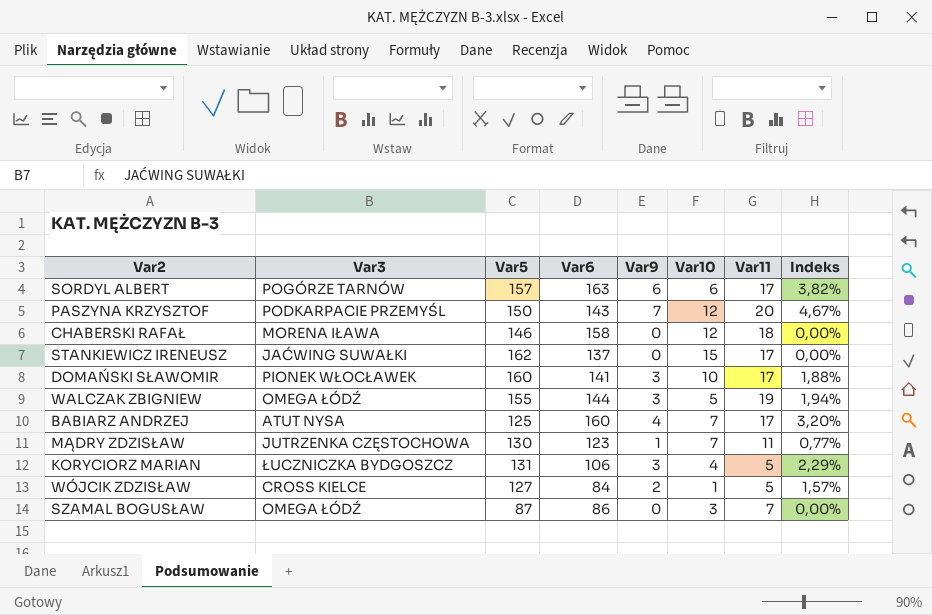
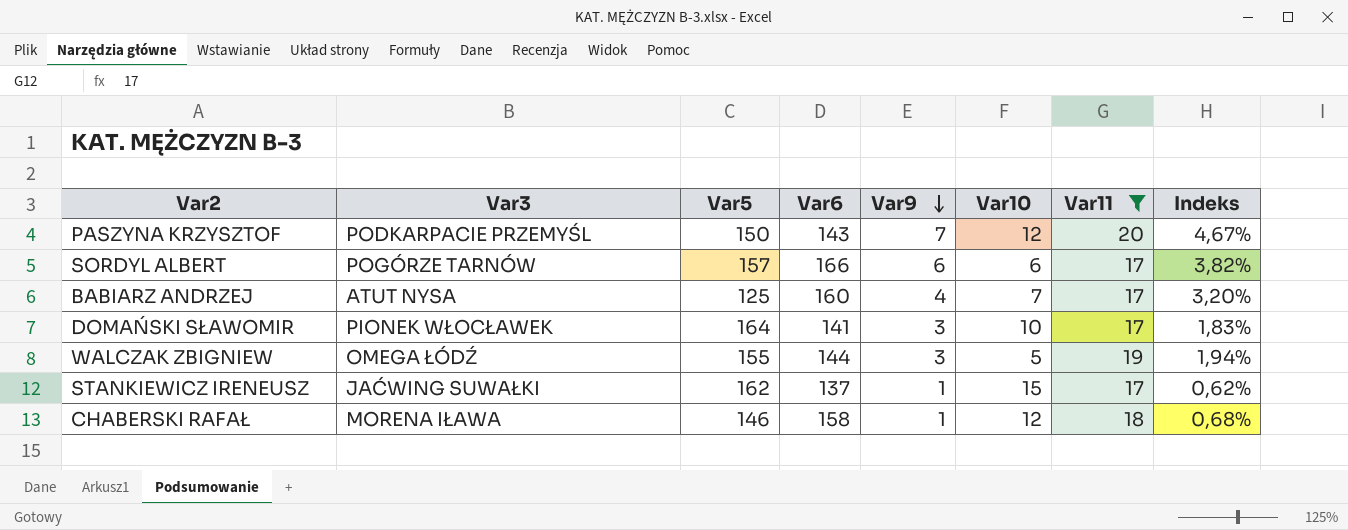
filter: none -> Var11 >= 17
row order: none -> Var9 descending
SORDYL ALBERT | Var6: 163 -> 166
DOMAŃSKI SŁAWOMIR | Var5: 160 -> 164
DOMAŃSKI SŁAWOMIR | Indeks: 1,88% -> 1,83%
STANKIEWICZ IRENEUSZ | Var9: 0 -> 1
STANKIEWICZ IRENEUSZ | Indeks: 0,00% -> 0,62%
CHABERSKI RAFAŁ | Var9: 0 -> 1
CHABERSKI RAFAŁ | Indeks: 0,00% -> 0,68%

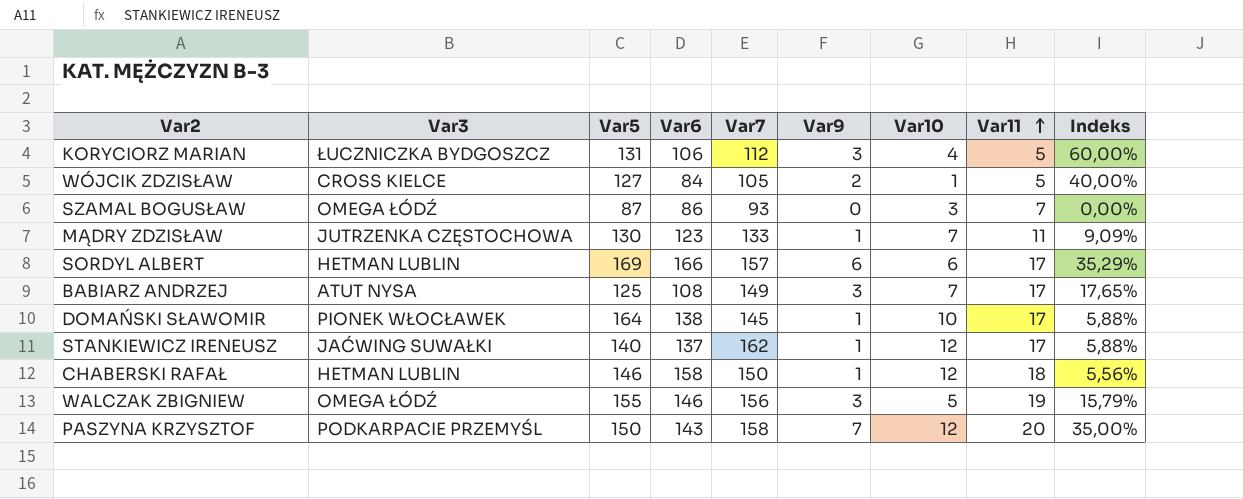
filter: Var11 >= 17 -> none
row order: Var9 descending -> Var11 ascending
column Var7 | position: none -> 5
column Indeks | formula: [Var9] / [Var5] -> [Var9] / [Var11]
SORDYL ALBERT | Var3: POGÓRZE TARNÓW -> HETMAN LUBLIN
SORDYL ALBERT | Var5: 157 -> 169
BABIARZ ANDRZEJ | Var6: 160 -> 108
BABIARZ ANDRZEJ | Var9: 4 -> 3
DOMAŃSKI SŁAWOMIR | Var6: 141 -> 138
DOMAŃSKI SŁAWOMIR | Var9: 3 -> 1
STANKIEWICZ IRENEUSZ | Var5: 162 -> 140
STANKIEWICZ IRENEUSZ | Var10: 15 -> 12
CHABERSKI RAFAŁ | Var3: MORENA IŁAWA -> HETMAN LUBLIN
WALCZAK ZBIGNIEW | Var6: 144 -> 146

